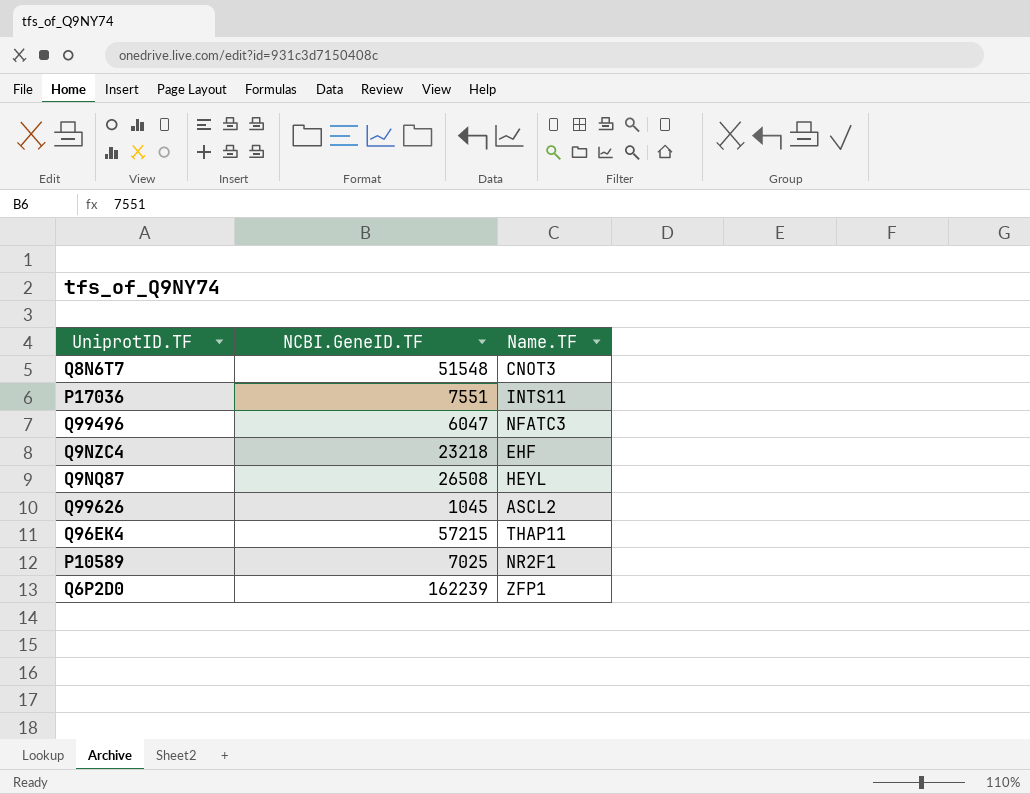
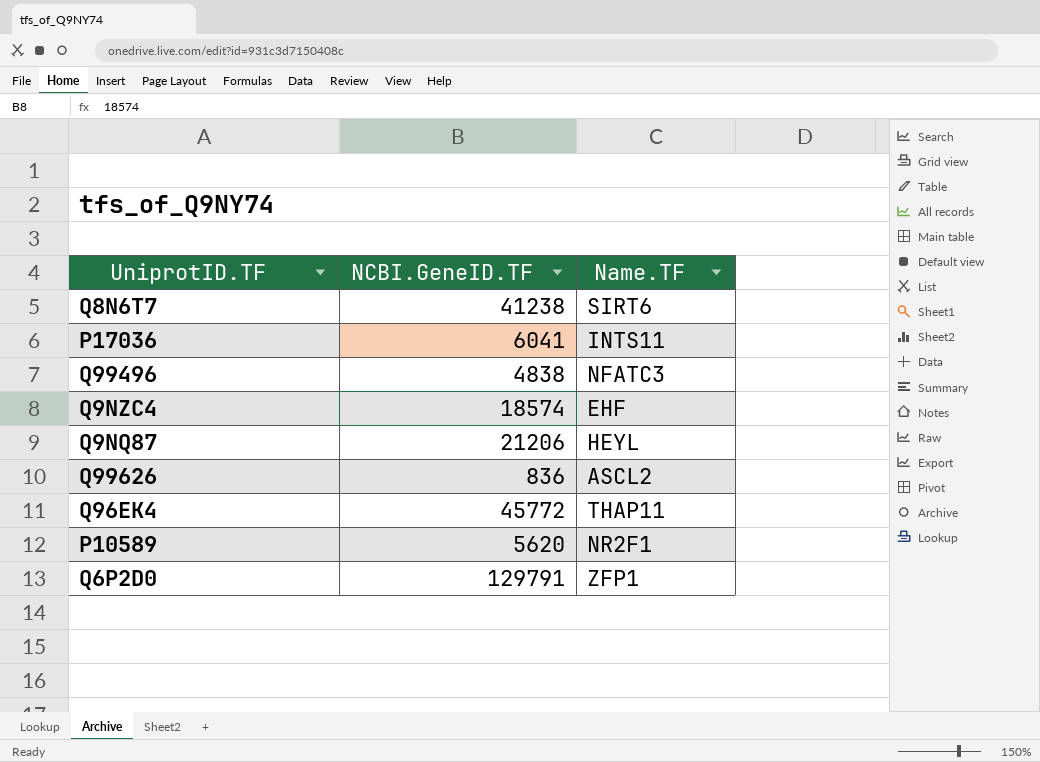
Q8N6T7 | NCBI.GeneID.TF: 51548 -> 41238
Q8N6T7 | Name.TF: CNOT3 -> SIRT6
P17036 | NCBI.GeneID.TF: 7551 -> 6041
Q99496 | NCBI.GeneID.TF: 6047 -> 4838
Q9NZC4 | NCBI.GeneID.TF: 23218 -> 18574
Q9NQ87 | NCBI.GeneID.TF: 26508 -> 21206
Q99626 | NCBI.GeneID.TF: 1045 -> 836
Q96EK4 | NCBI.GeneID.TF: 57215 -> 45772
P10589 | NCBI.GeneID.TF: 7025 -> 5620
Q6P2D0 | NCBI.GeneID.TF: 162239 -> 129791

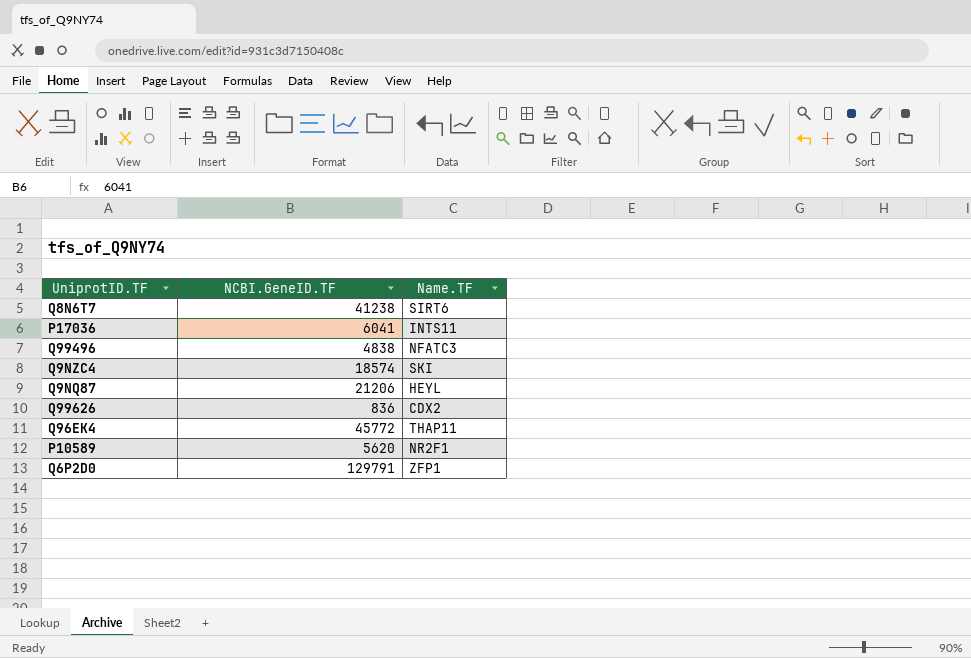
Q9NZC4 | Name.TF: EHF -> SKI
Q99626 | Name.TF: ASCL2 -> CDX2

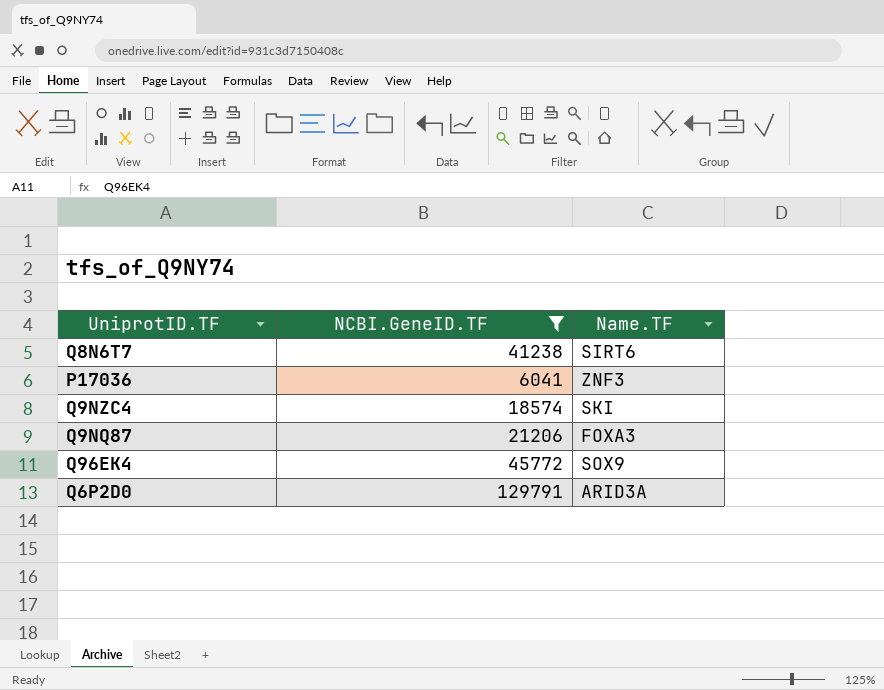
filter: none -> NCBI.GeneID.TF >= 6041
P17036 | Name.TF: INTS11 -> ZNF3
Q9NQ87 | Name.TF: HEYL -> FOXA3
Q96EK4 | Name.TF: THAP11 -> SOX9
Q6P2D0 | Name.TF: ZFP1 -> ARID3A

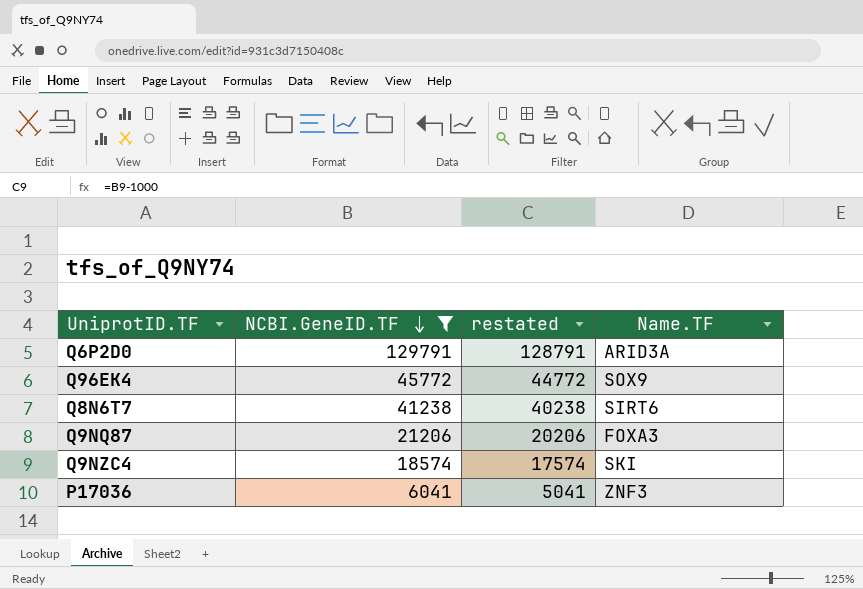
row order: none -> NCBI.GeneID.TF descending
column restated | formula: none -> [NCBI.GeneID.TF] - 1000

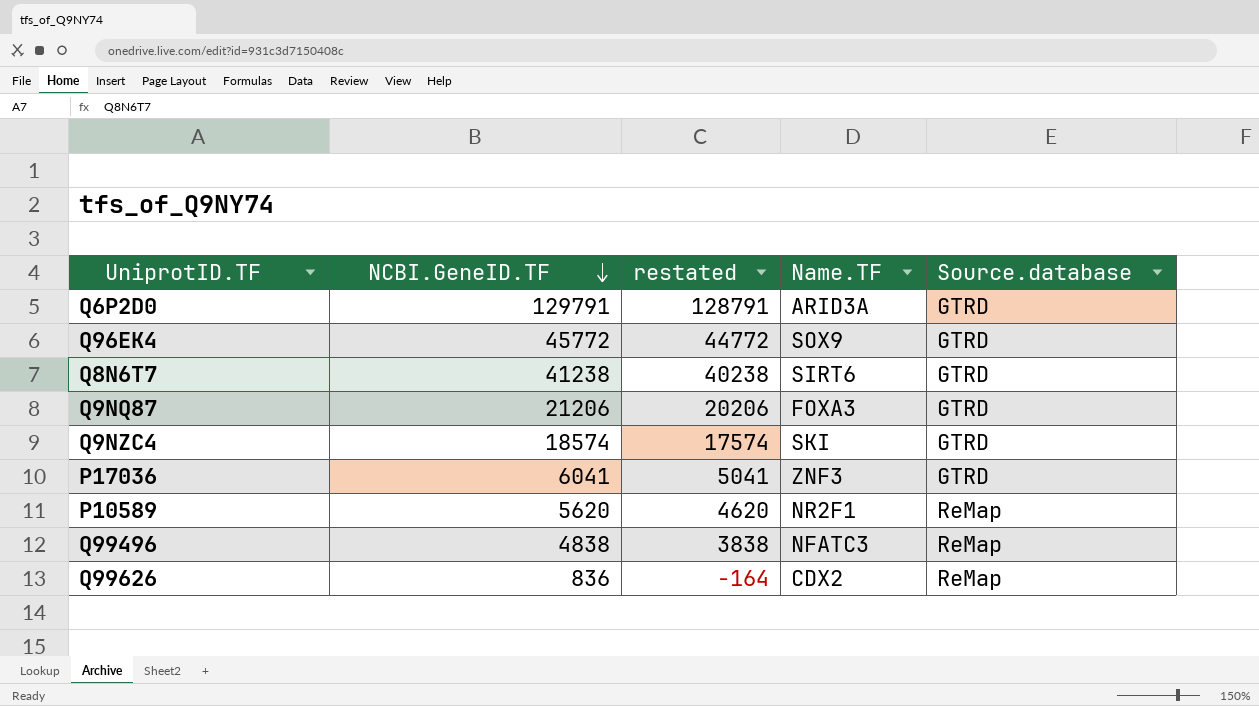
filter: NCBI.GeneID.TF >= 6041 -> none
column Source.database | position: none -> 5

